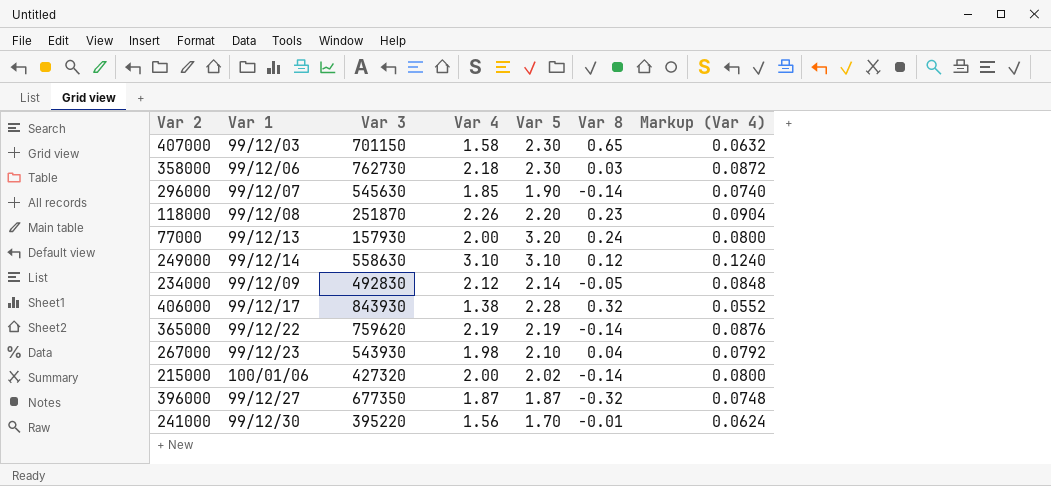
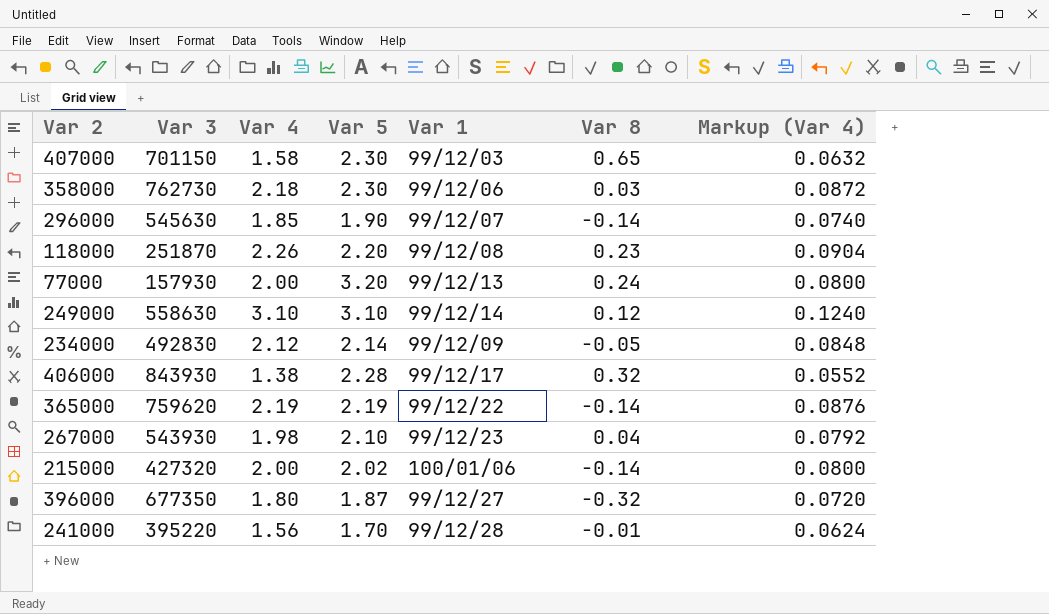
column Var 1 | position: 2 -> 5
396000 | Var 4: 1.87 -> 1.80
396000 | Markup (Var 4): 0.0748 -> 0.0720
241000 | Var 1: 99/12/30 -> 99/12/28

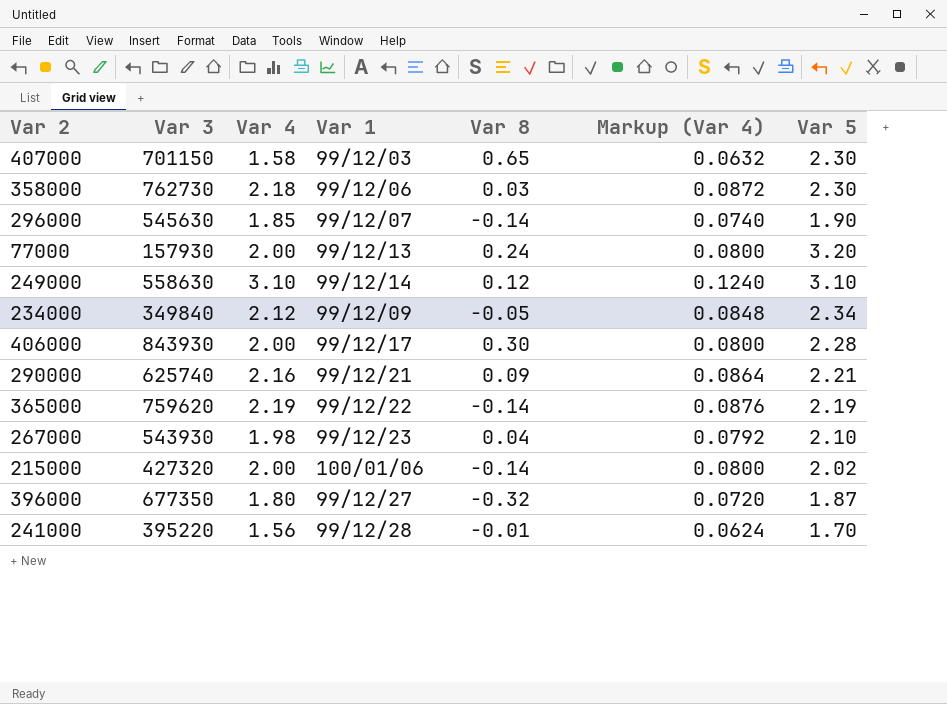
column Var 5 | position: 4 -> 7
row 118000: 251870 | 2.26 | 2.20 | 99/12/08 | 0.23 | 0.0904 -> none
234000 | Var 3: 492830 -> 349840
234000 | Var 5: 2.14 -> 2.34
406000 | Var 4: 1.38 -> 2.00
406000 | Var 8: 0.32 -> 0.30
406000 | Markup (Var 4): 0.0552 -> 0.0800
row 290000: none -> 625740 | 2.16 | 99/12/21 | 0.09 | 0.0864 | 2.21

